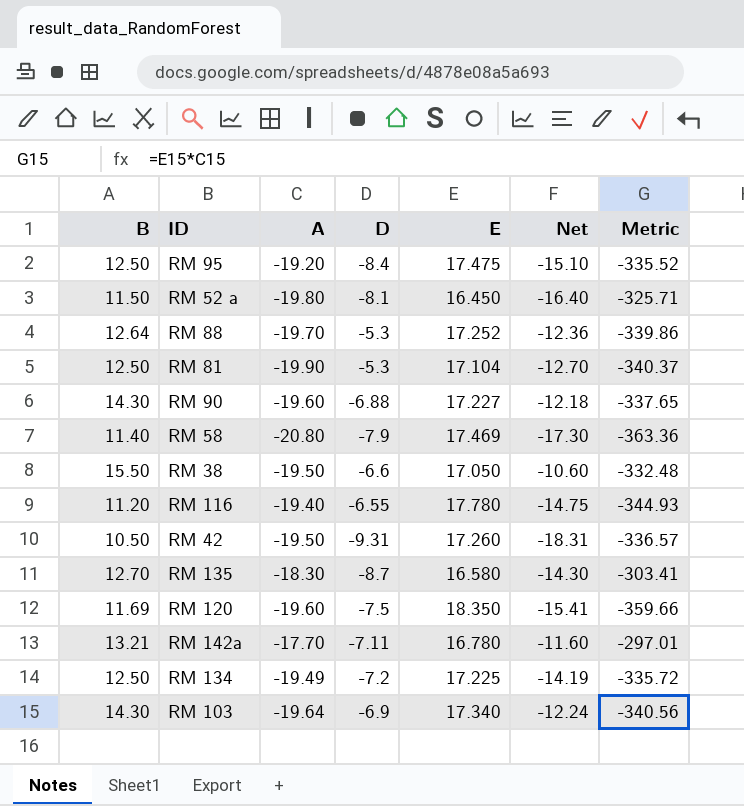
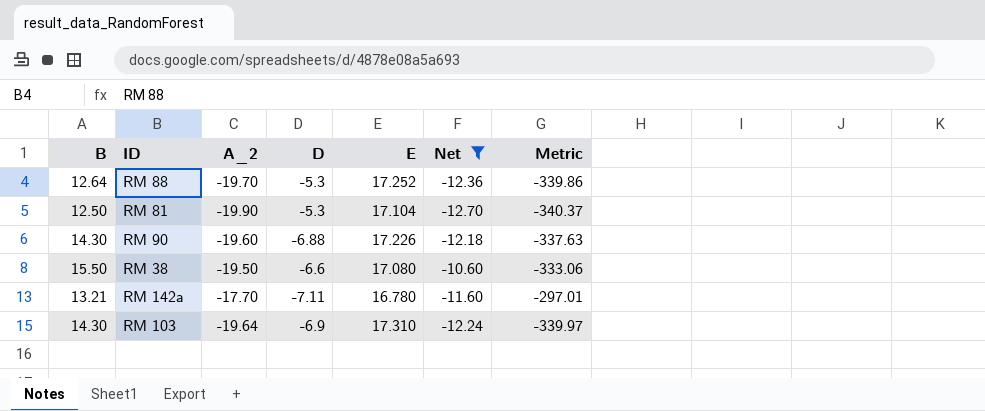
filter: none -> Net >= -12.70
column name: A -> A_2
RM 90 | E: 17.227 -> 17.226
RM 90 | Metric: -337.65 -> -337.63
RM 38 | E: 17.050 -> 17.080
RM 38 | Metric: -332.48 -> -333.06
RM 103 | E: 17.340 -> 17.310
RM 103 | Metric: -340.56 -> -339.97

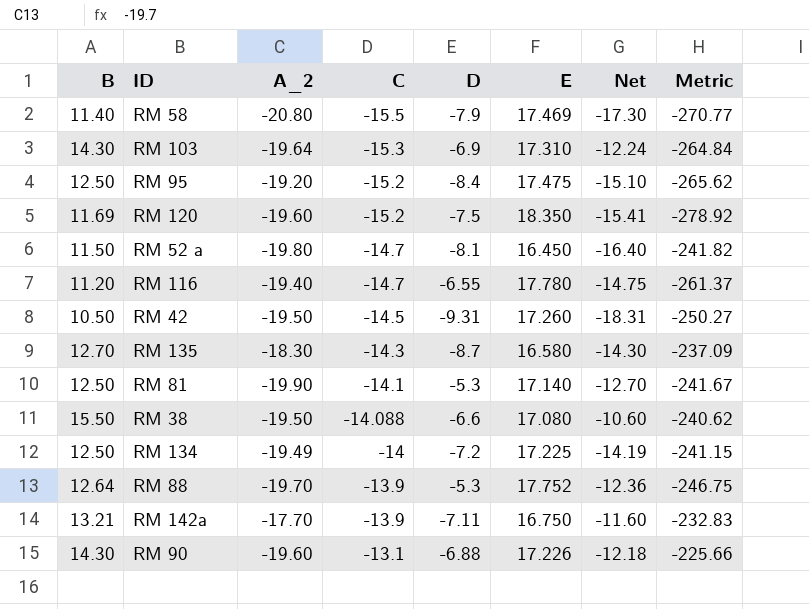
filter: Net >= -12.70 -> none
row order: none -> C ascending
column C | position: none -> 4
column Metric | formula: [A_2] * [E] -> [C] * [E]
RM 81 | E: 17.104 -> 17.140
RM 88 | E: 17.252 -> 17.752
RM 142a | E: 16.780 -> 16.750

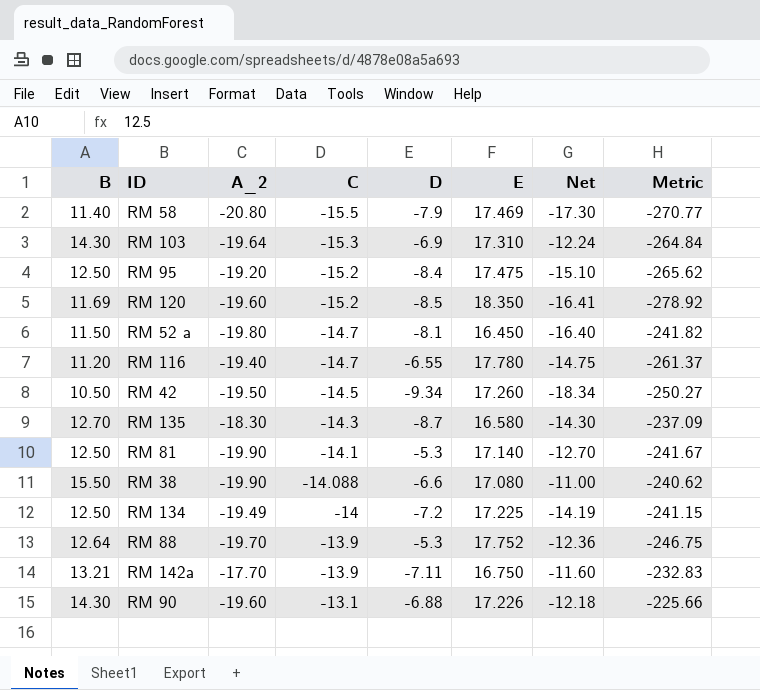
RM 120 | D: -7.5 -> -8.5
RM 120 | Net: -15.41 -> -16.41
RM 42 | D: -9.31 -> -9.34
RM 42 | Net: -18.31 -> -18.34
RM 38 | A_2: -19.50 -> -19.90
RM 38 | Net: -10.60 -> -11.00

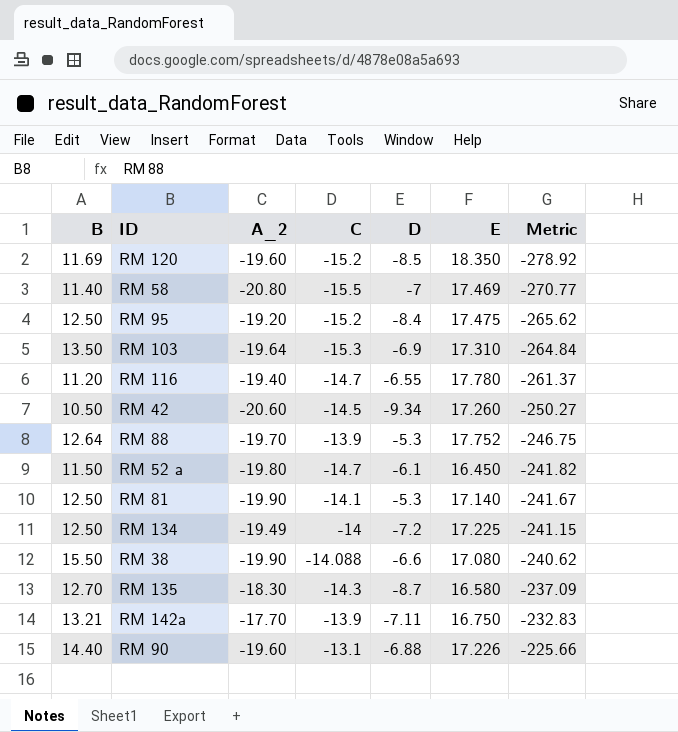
row order: C ascending -> Metric ascending
column Net | formula: [B] + [A_2] + [D] -> none
RM 58 | D: -7.9 -> -7
RM 103 | B: 14.30 -> 13.50
RM 42 | A_2: -19.50 -> -20.60
RM 52 a | D: -8.1 -> -6.1
RM 90 | B: 14.30 -> 14.40

